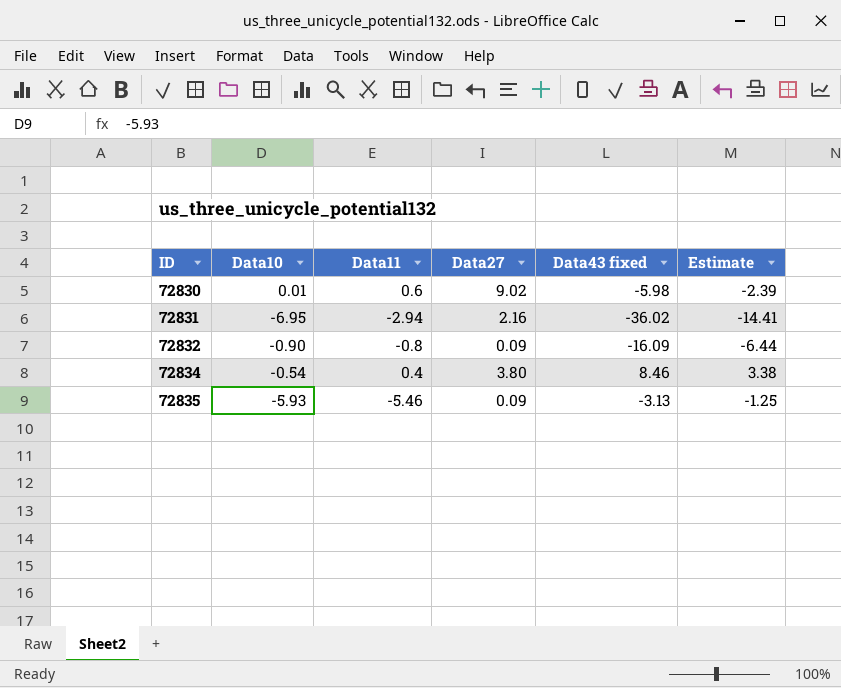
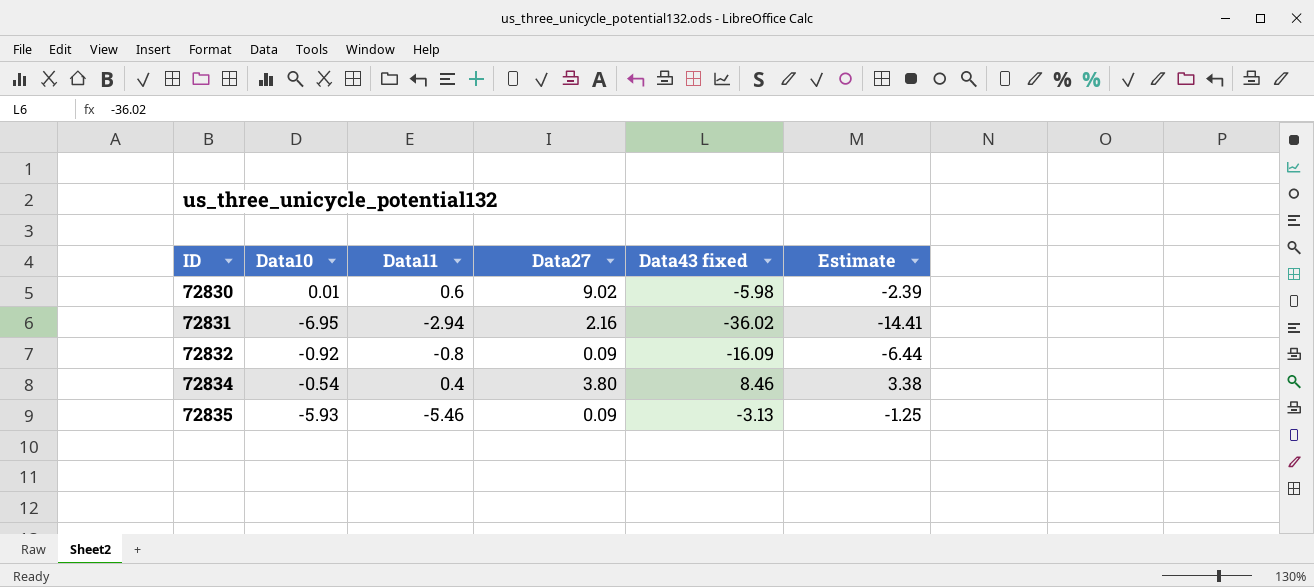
72832 | Data10: -0.90 -> -0.92

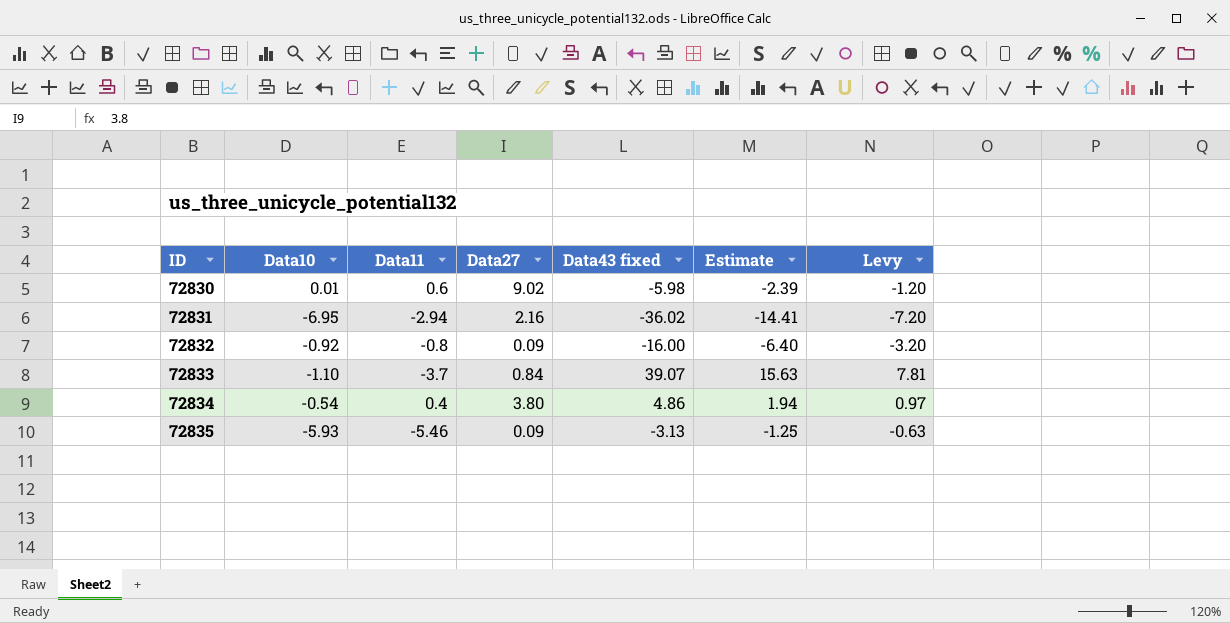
column Levy | formula: none -> [Data43 fixed] * 0.2
72832 | Data43 fixed: -16.09 -> -16.00
72832 | Estimate: -6.44 -> -6.40
row 72833: none -> -1.10 | -3.7 | 0.84 | 39.07 | 15.63 | 7.81
72834 | Data43 fixed: 8.46 -> 4.86
72834 | Estimate: 3.38 -> 1.94

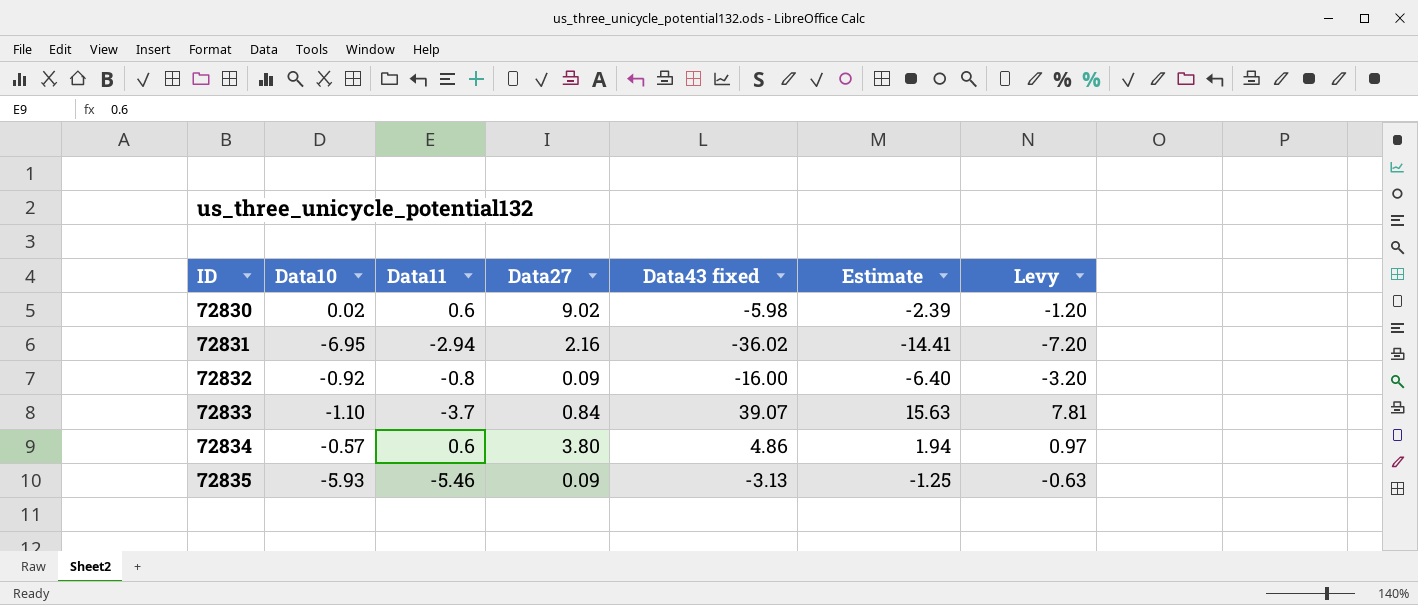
72830 | Data10: 0.01 -> 0.02
72834 | Data10: -0.54 -> -0.57
72834 | Data11: 0.4 -> 0.6

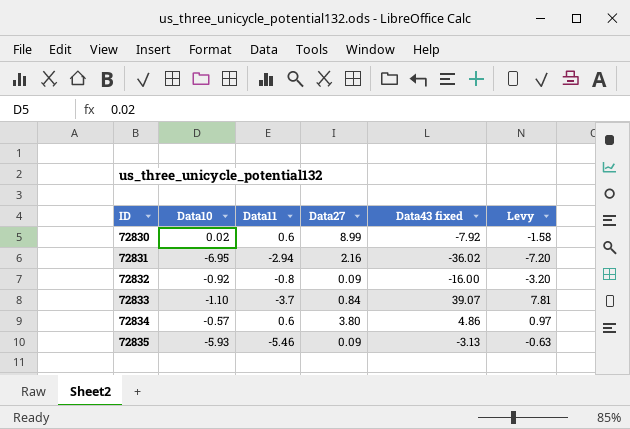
column Estimate | formula: [Data43 fixed] * 0.4 -> none
72830 | Data27: 9.02 -> 8.99
72830 | Data43 fixed: -5.98 -> -7.92
72830 | Levy: -1.20 -> -1.58

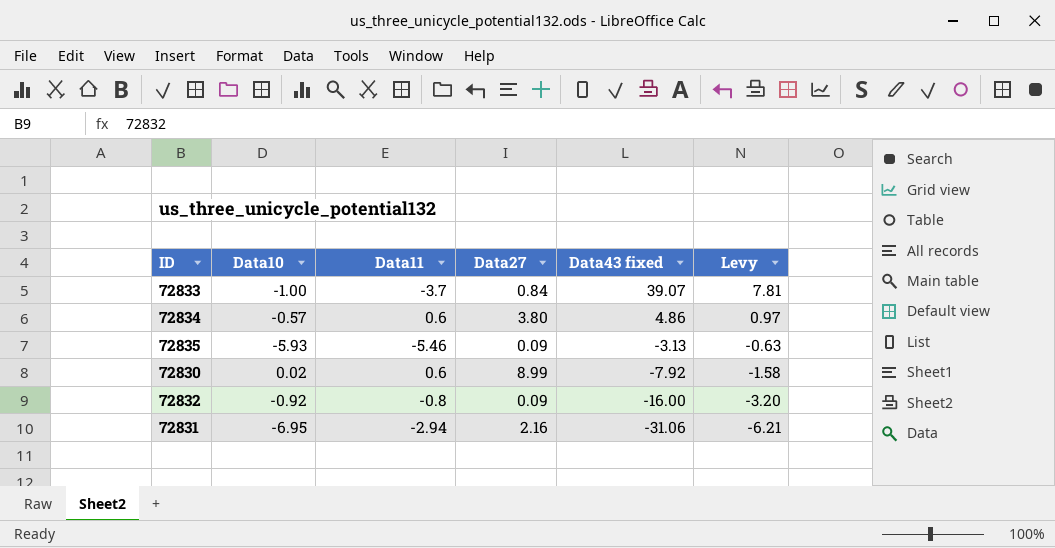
row order: ID ascending -> Data43 fixed descending
72833 | Data10: -1.10 -> -1.00
72831 | Data43 fixed: -36.02 -> -31.06
72831 | Levy: -7.20 -> -6.21

